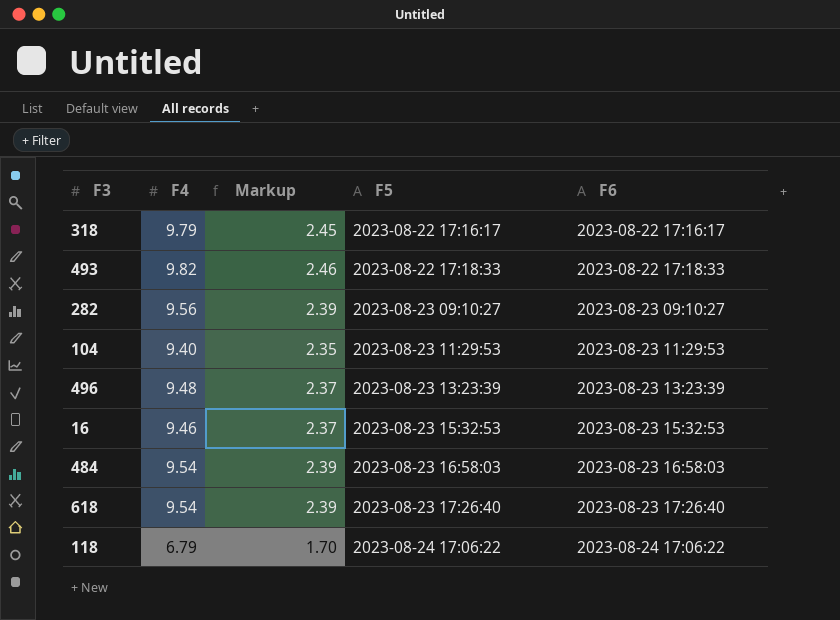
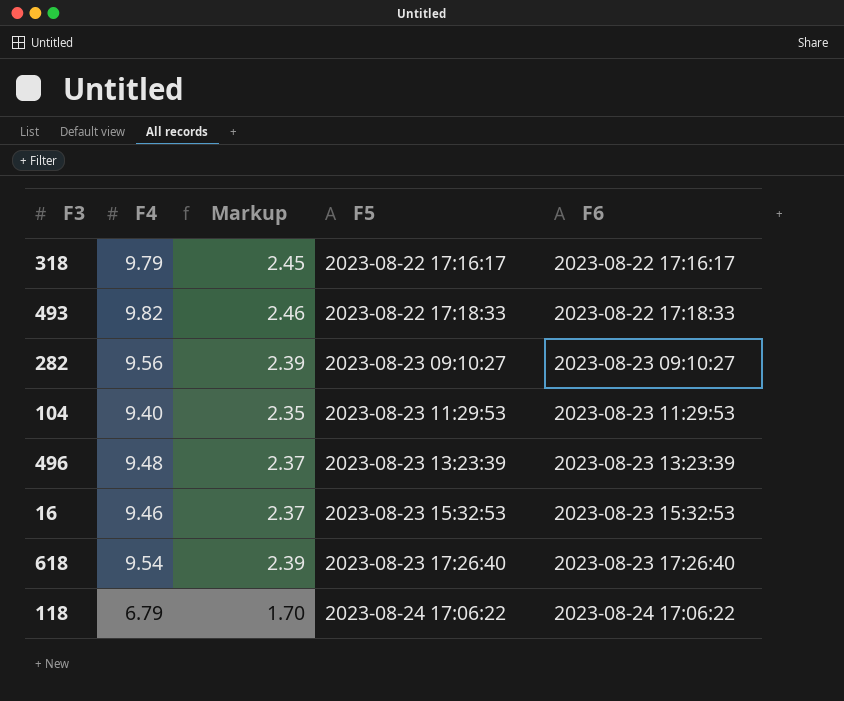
row 484: 9.54 | 2.39 | 2023-08-23 16:58:03 | 2023-08-23 16:58:03 -> none

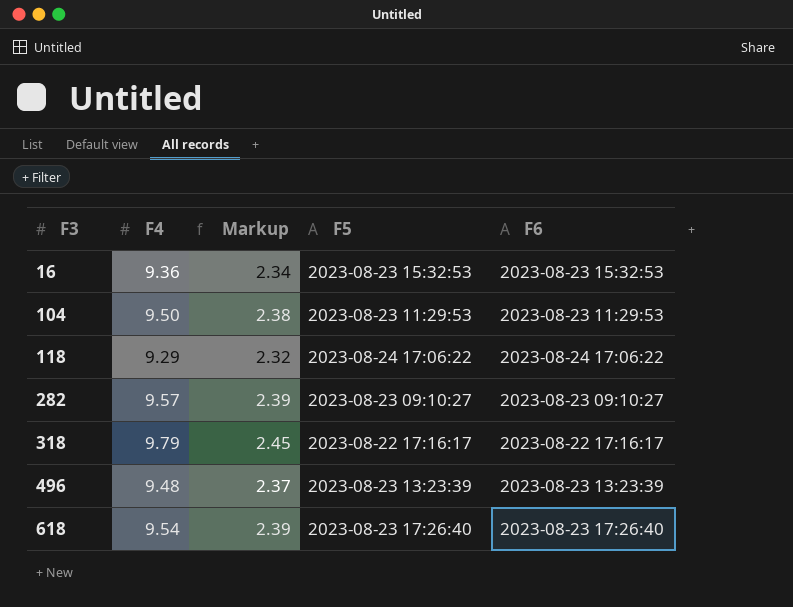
row order: F5 ascending -> F3 ascending
row 493: 9.82 | 2.46 | 2023-08-22 17:18:33 | 2023-08-22 17:18:33 -> none
16 | F4: 9.46 -> 9.36
16 | Markup: 2.37 -> 2.34
104 | F4: 9.40 -> 9.50
104 | Markup: 2.35 -> 2.38
118 | F4: 6.79 -> 9.29
118 | Markup: 1.70 -> 2.32
282 | F4: 9.56 -> 9.57

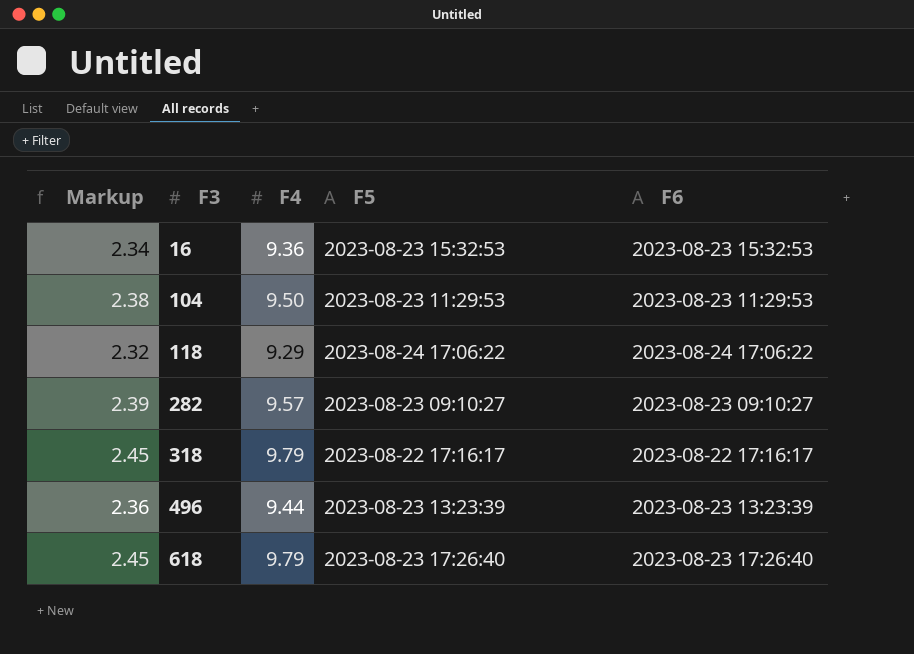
column Markup | position: 3 -> 1
496 | Markup: 2.37 -> 2.36
496 | F4: 9.48 -> 9.44
618 | Markup: 2.39 -> 2.45
618 | F4: 9.54 -> 9.79

